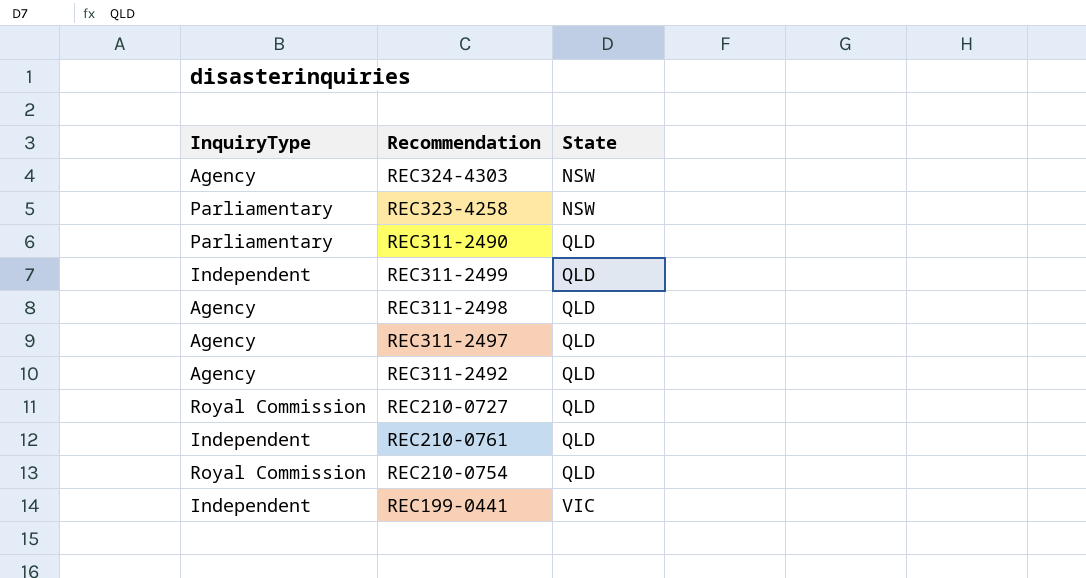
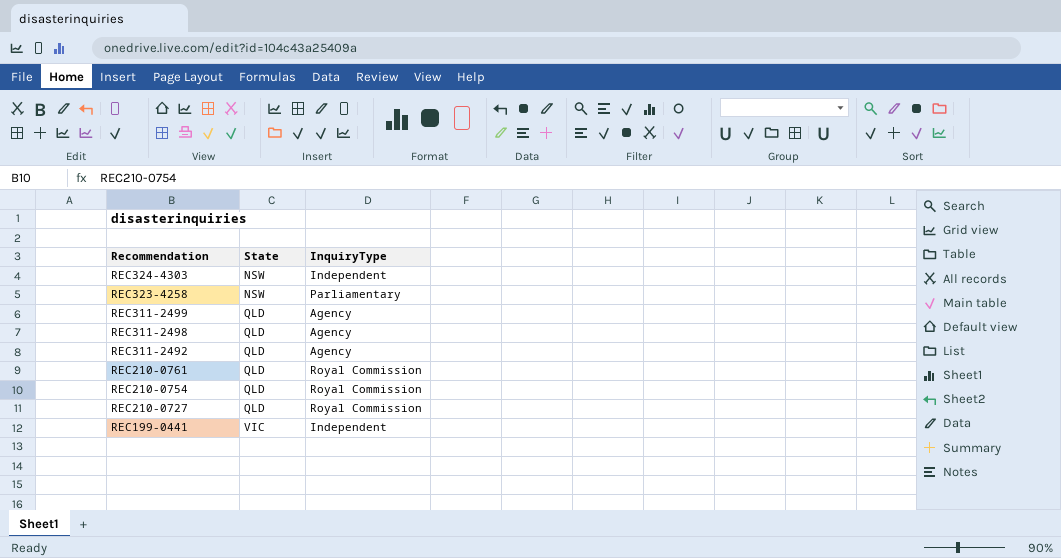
row order: State ascending -> Recommendation descending
column InquiryType | position: 1 -> 3
row REC311-2490: Parliamentary | QLD -> none
row REC311-2497: Agency | QLD -> none
REC324-4303 | InquiryType: Agency -> Independent
REC311-2499 | InquiryType: Independent -> Agency
REC210-0761 | InquiryType: Independent -> Royal Commission

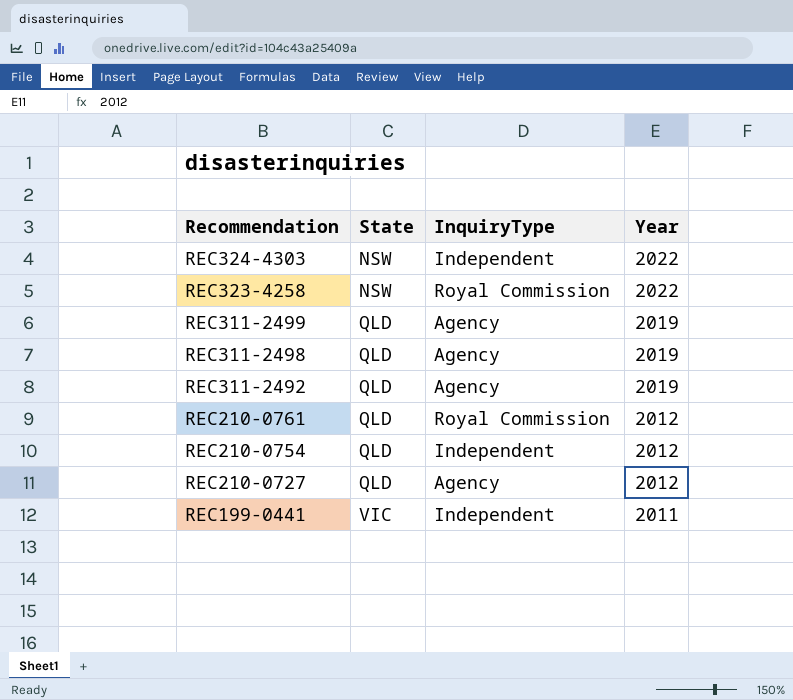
column Year | position: none -> 4
REC323-4258 | InquiryType: Parliamentary -> Royal Commission
REC210-0754 | InquiryType: Royal Commission -> Independent
REC210-0727 | InquiryType: Royal Commission -> Agency

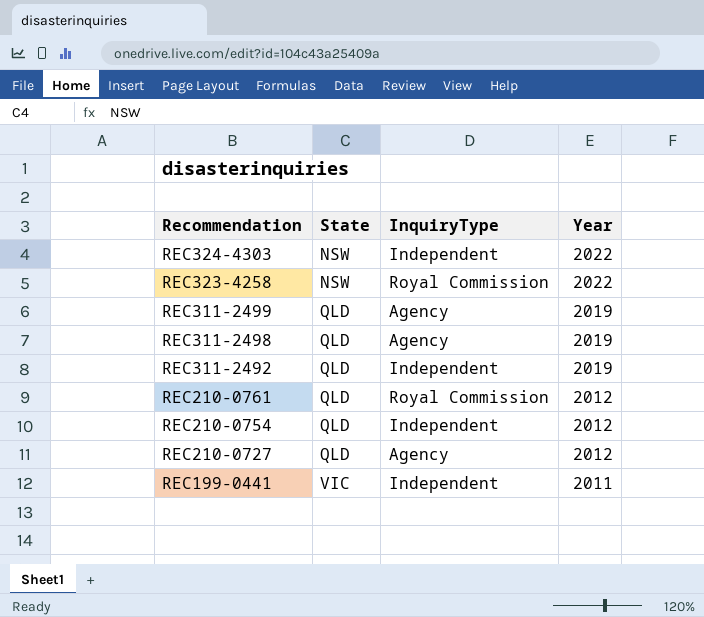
REC311-2492 | InquiryType: Agency -> Independent

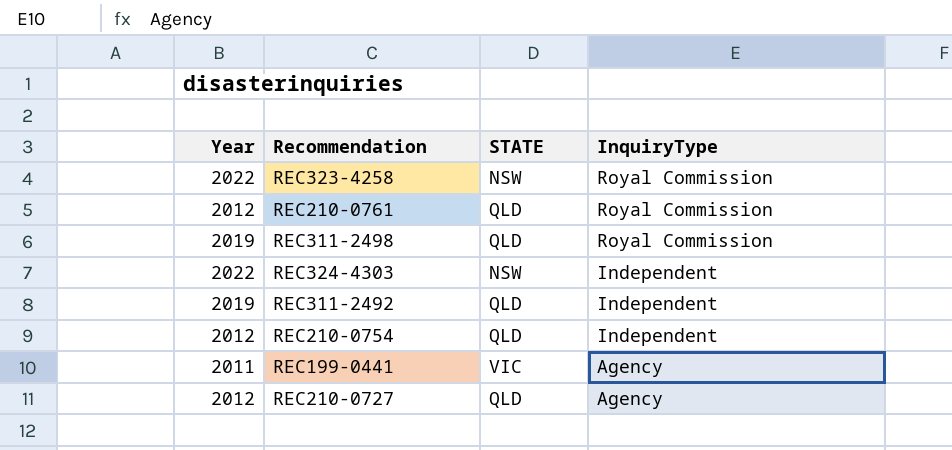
row order: Recommendation descending -> InquiryType descending
column Year | position: 4 -> 1
column name: State -> STATE
row REC311-2499: QLD | Agency | 2019 -> none
REC311-2498 | InquiryType: Agency -> Royal Commission
REC199-0441 | InquiryType: Independent -> Agency

